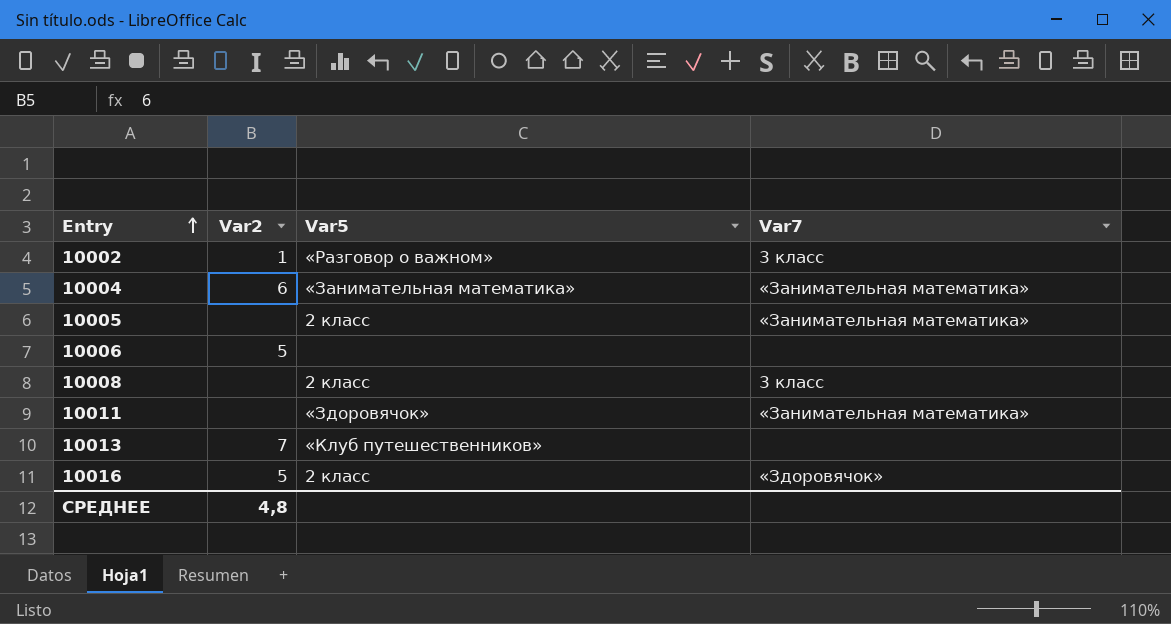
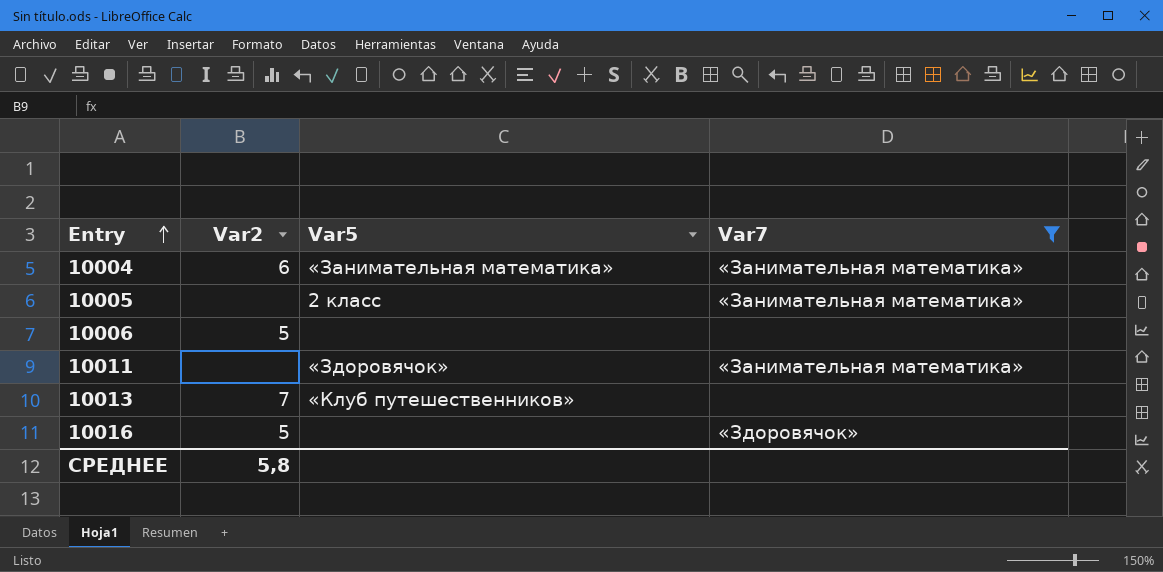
filter: none -> Var7 != 3 класс
10016 | Var5: 2 класс -> none
СРЕДНЕЕ | Var2: 4,8 -> 5,8

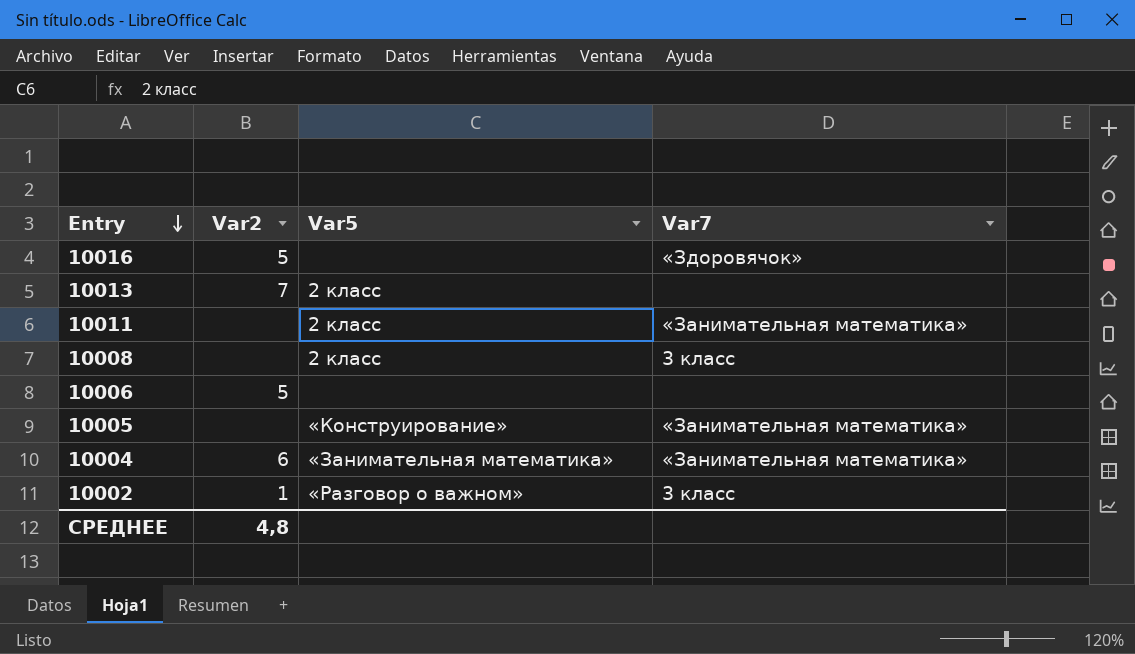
filter: Var7 != 3 класс -> none
row order: Entry ascending -> Entry descending
10013 | Var5: «Клуб путешественников» -> 2 класс
10011 | Var5: «Здоровячок» -> 2 класс
10005 | Var5: 2 класс -> «Конструирование»
СРЕДНЕЕ | Var2: 5,8 -> 4,8

